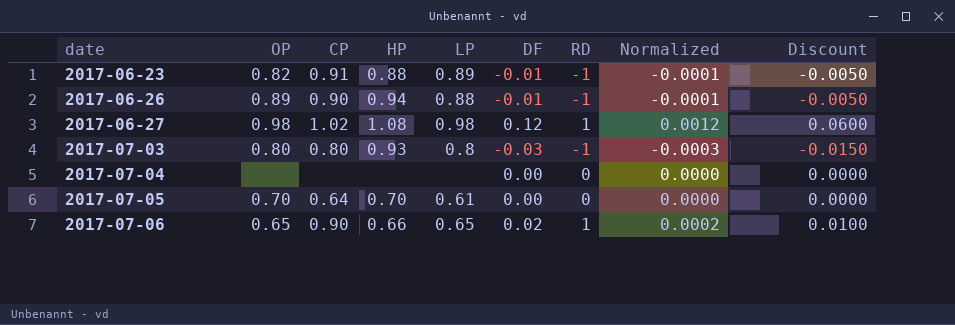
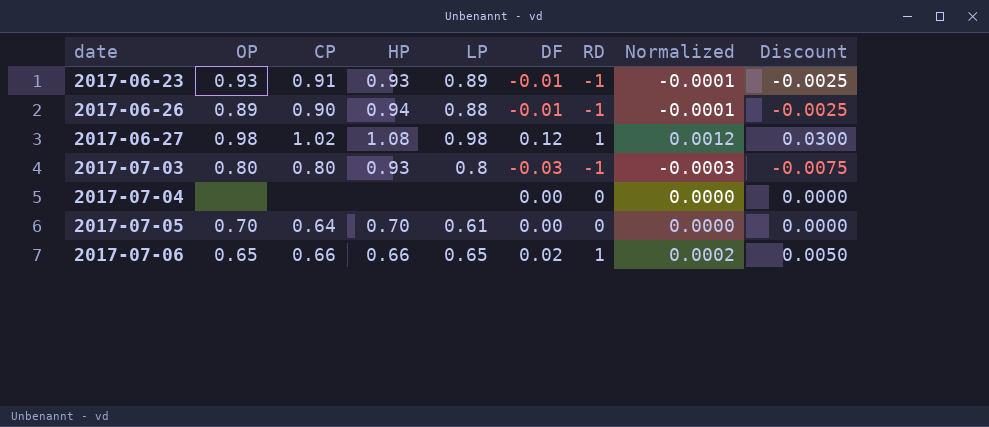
column Discount | formula: [DF] * 0.5 -> [DF] * 0.25
2017-06-23 | OP: 0.82 -> 0.93
2017-06-23 | HP: 0.88 -> 0.93
2017-07-06 | CP: 0.90 -> 0.66

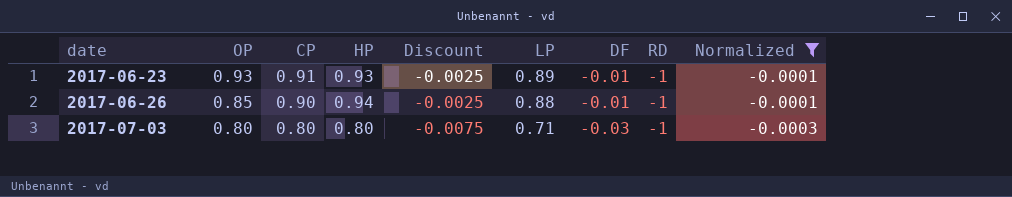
filter: none -> Normalized <= -0.0001
column Discount | position: 9 -> 5
2017-06-26 | OP: 0.89 -> 0.85
2017-07-03 | HP: 0.93 -> 0.80
2017-07-03 | LP: 0.8 -> 0.71

